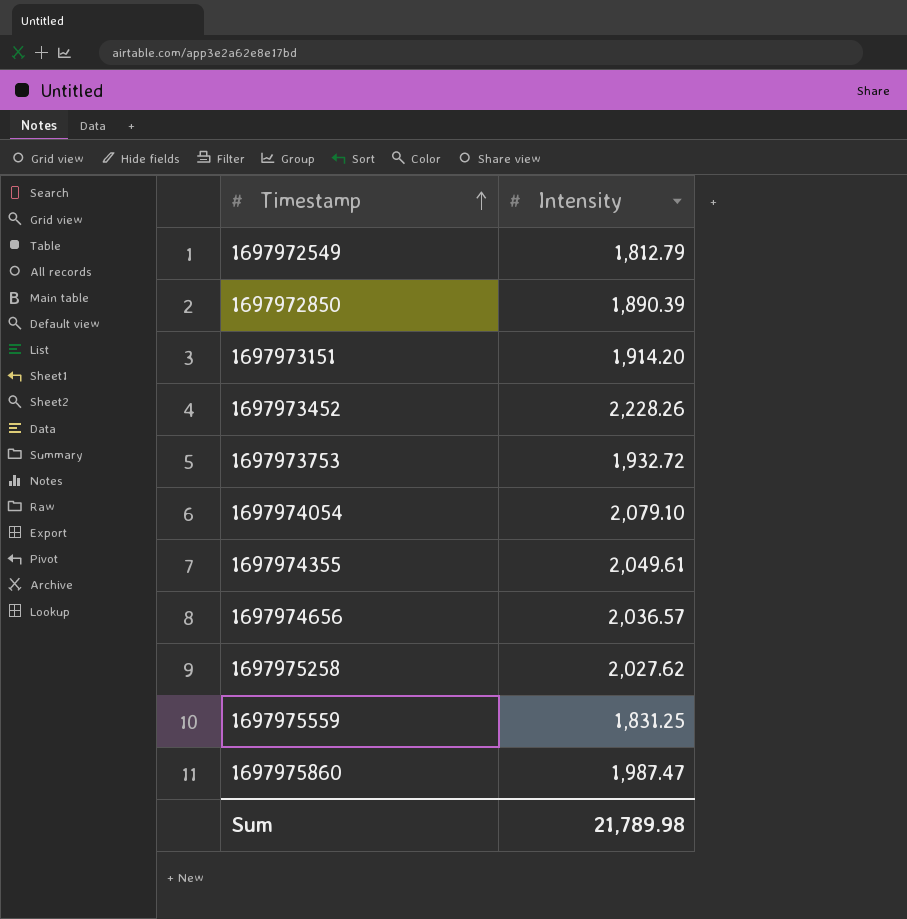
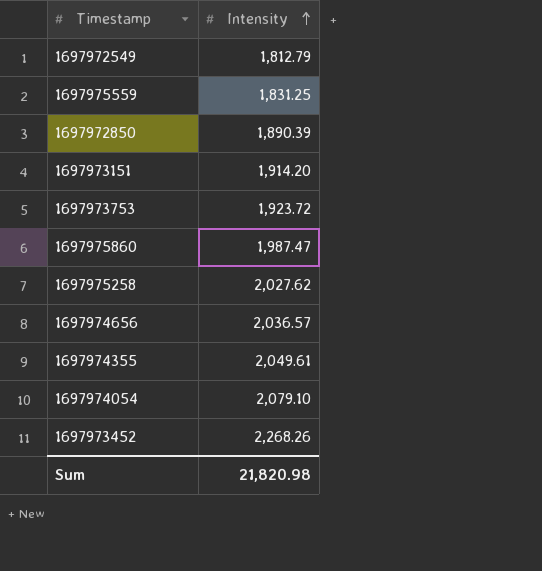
row order: Timestamp ascending -> Intensity ascending
1697973753 | Intensity: 1,932.72 -> 1,923.72
1697973452 | Intensity: 2,228.26 -> 2,268.26
Sum | Intensity: 21,789.98 -> 21,820.98

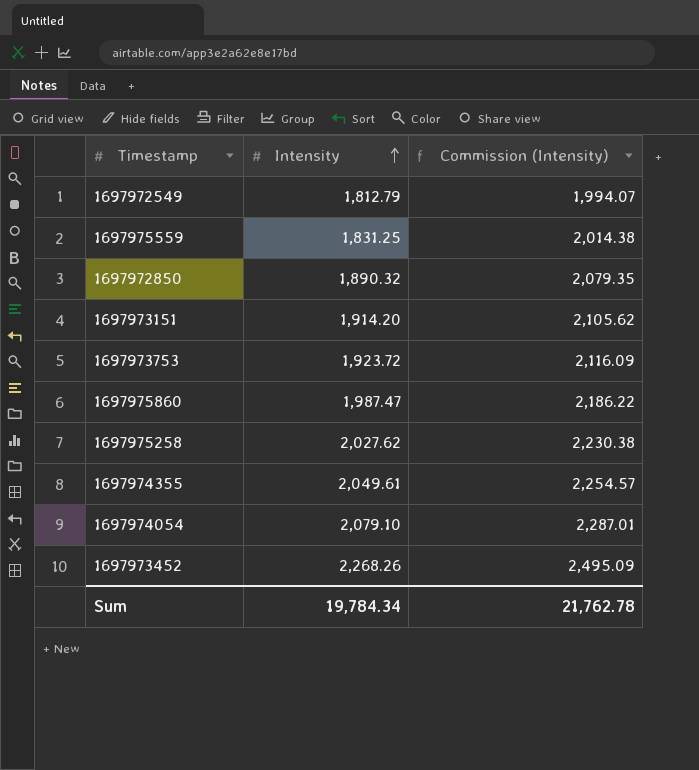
column Commission (Intensity) | formula: none -> [Intensity] * 1.1
row 1697974656: 2,036.57 -> none
1697972850 | Intensity: 1,890.39 -> 1,890.32
Sum | Intensity: 21,820.98 -> 19,784.34

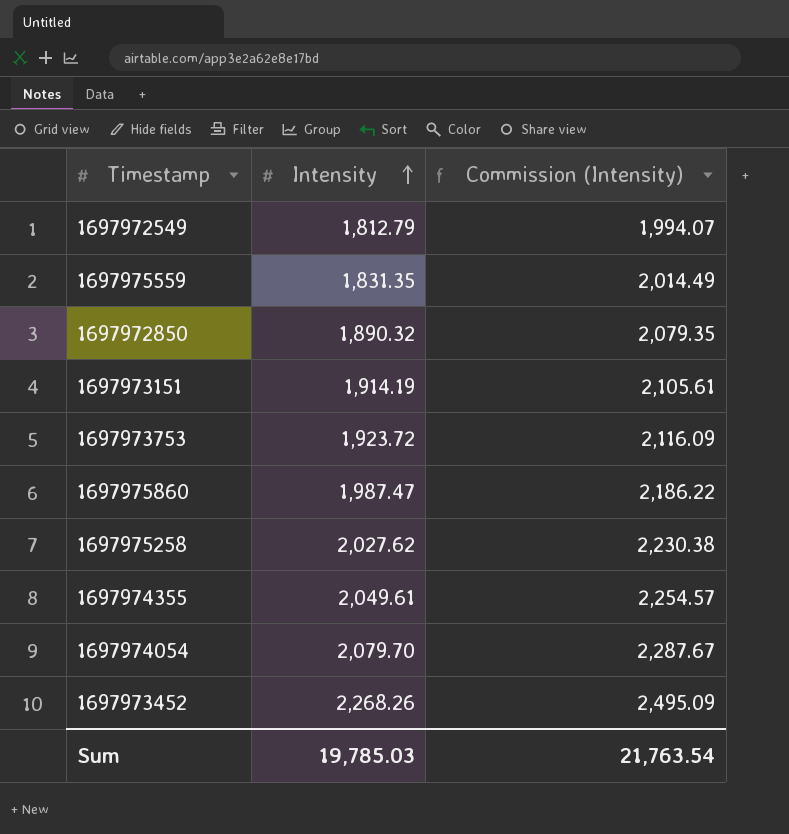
1697975559 | Intensity: 1,831.25 -> 1,831.35
1697975559 | Commission (Intensity): 2,014.38 -> 2,014.49
1697973151 | Intensity: 1,914.20 -> 1,914.19
1697973151 | Commission (Intensity): 2,105.62 -> 2,105.61
1697974054 | Intensity: 2,079.10 -> 2,079.70
1697974054 | Commission (Intensity): 2,287.01 -> 2,287.67
Sum | Intensity: 19,784.34 -> 19,785.03
Sum | Commission (Intensity): 21,762.78 -> 21,763.54

